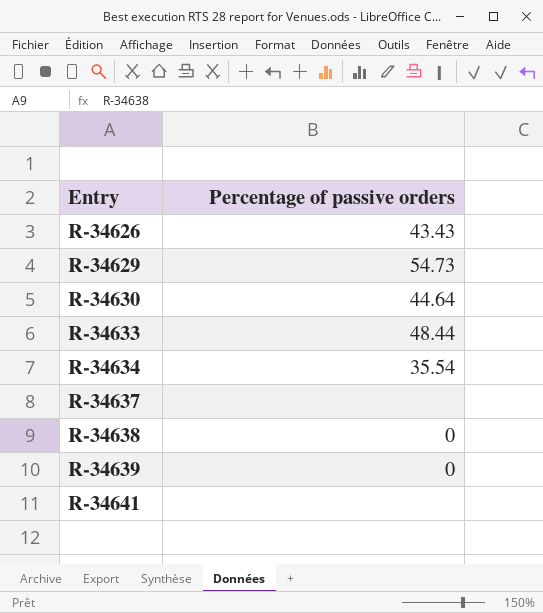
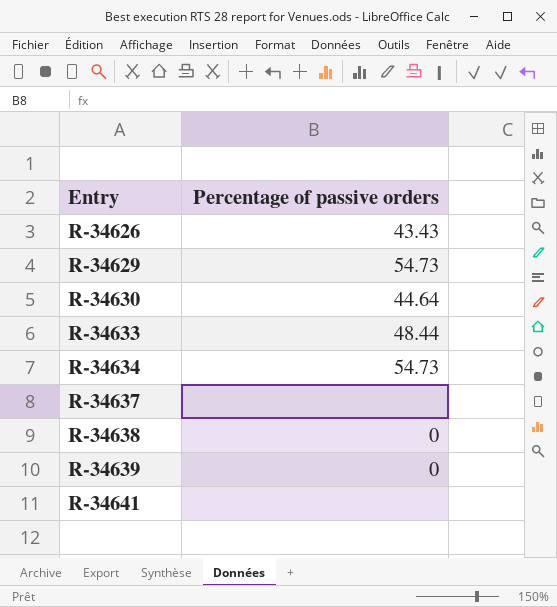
R-34634 | Percentage of passive orders: 35.54 -> 54.73

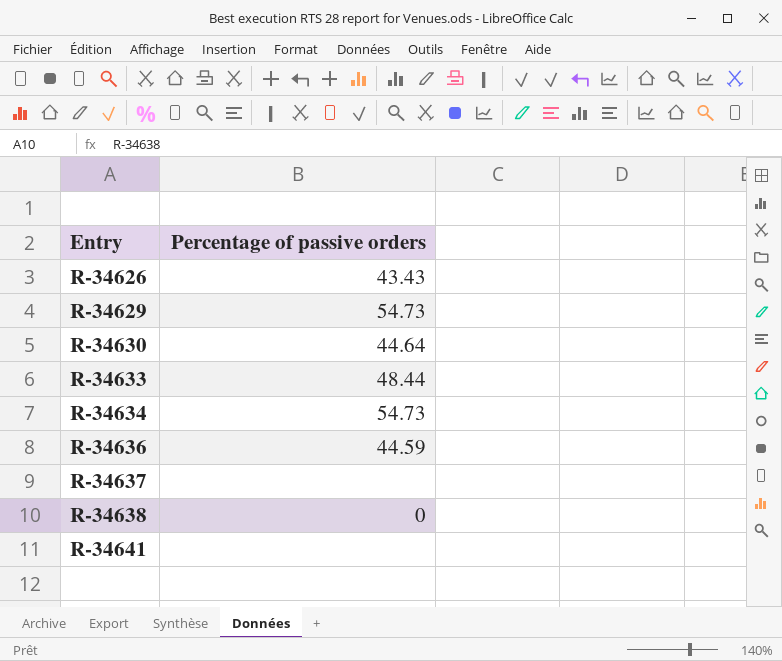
row R-34639: 0 -> none
row R-34636: none -> 44.59

